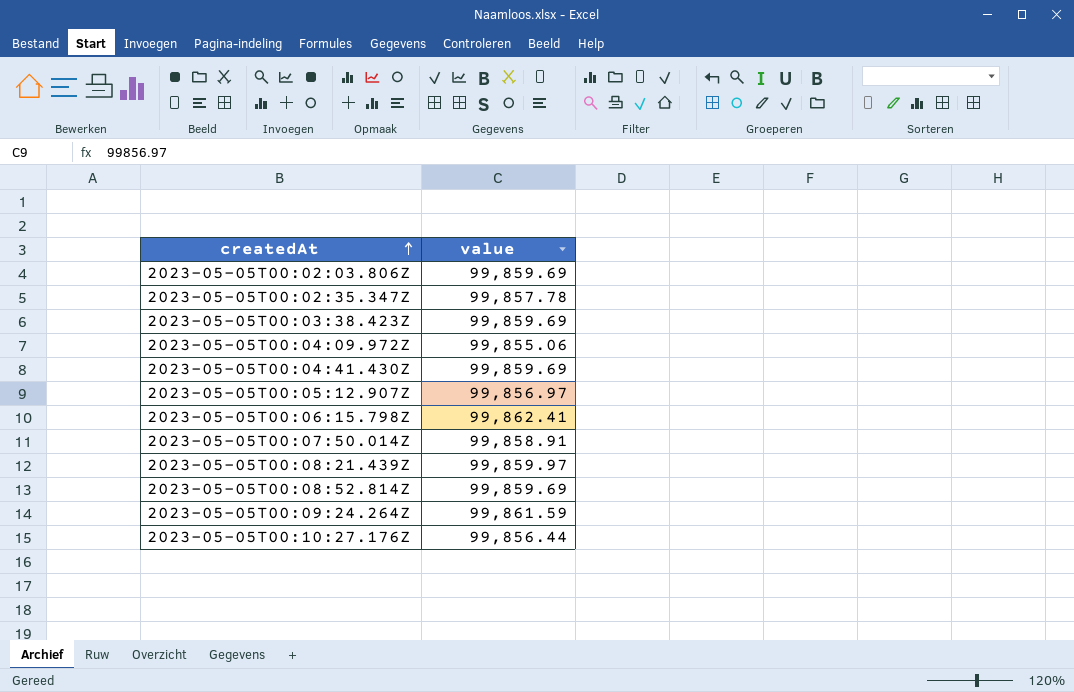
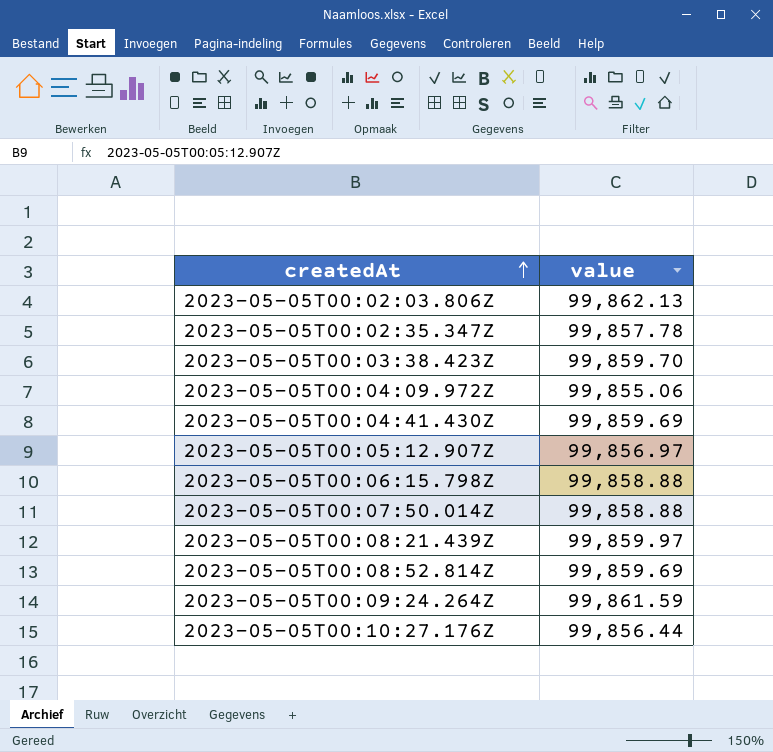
2023-05-05T00:02:03.806Z | value: 99,859.69 -> 99,862.13
2023-05-05T00:03:38.423Z | value: 99,859.69 -> 99,859.70
2023-05-05T00:06:15.798Z | value: 99,862.41 -> 99,858.88
2023-05-05T00:07:50.014Z | value: 99,858.91 -> 99,858.88

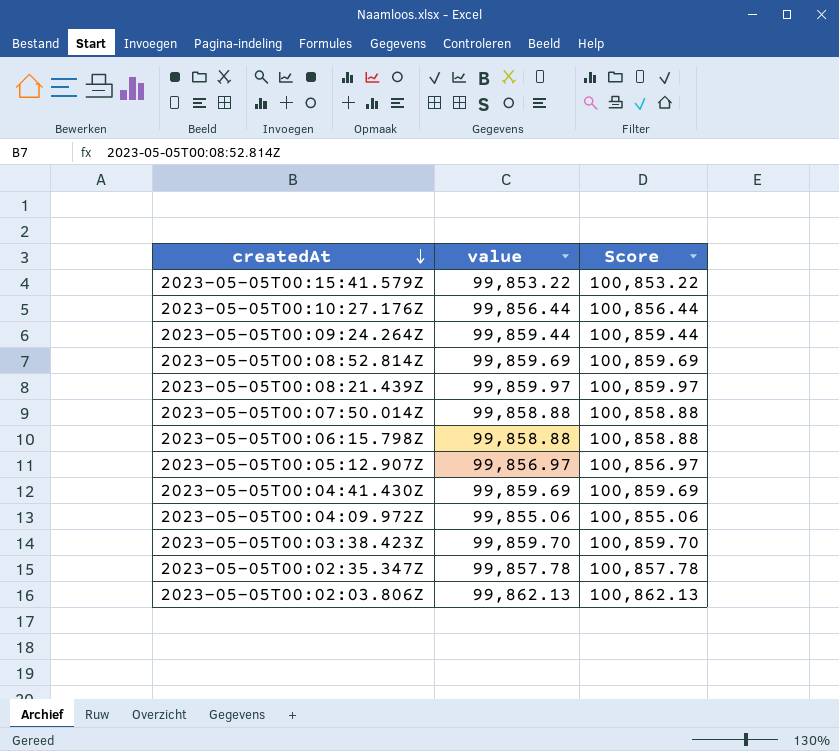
row order: createdAt ascending -> createdAt descending
column Score | formula: none -> [value] + 1000
row 2023-05-05T00:15:41.579Z: none -> 99,853.22 | 100,853.22
2023-05-05T00:09:24.264Z | value: 99,861.59 -> 99,859.44

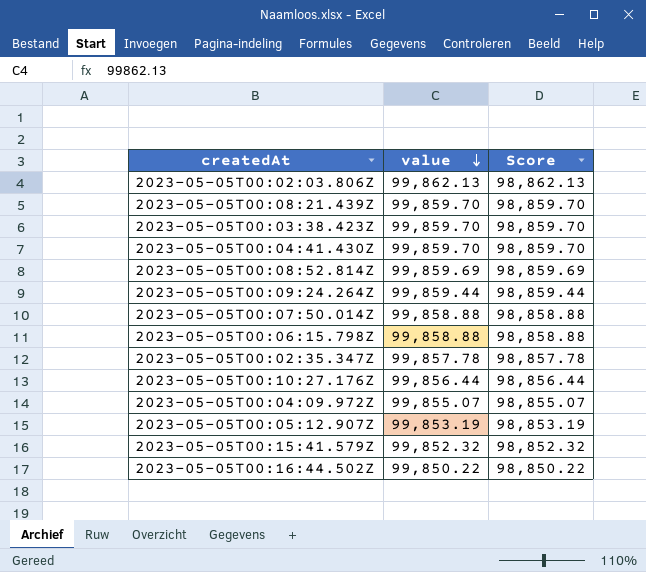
row order: createdAt descending -> value descending
column Score | formula: [value] + 1000 -> [value] - 1000
2023-05-05T00:08:21.439Z | value: 99,859.97 -> 99,859.70
2023-05-05T00:04:41.430Z | value: 99,859.69 -> 99,859.70
2023-05-05T00:04:09.972Z | value: 99,855.06 -> 99,855.07
2023-05-05T00:05:12.907Z | value: 99,856.97 -> 99,853.19
2023-05-05T00:15:41.579Z | value: 99,853.22 -> 99,852.32
row 2023-05-05T00:16:44.502Z: none -> 99,850.22 | 98,850.22

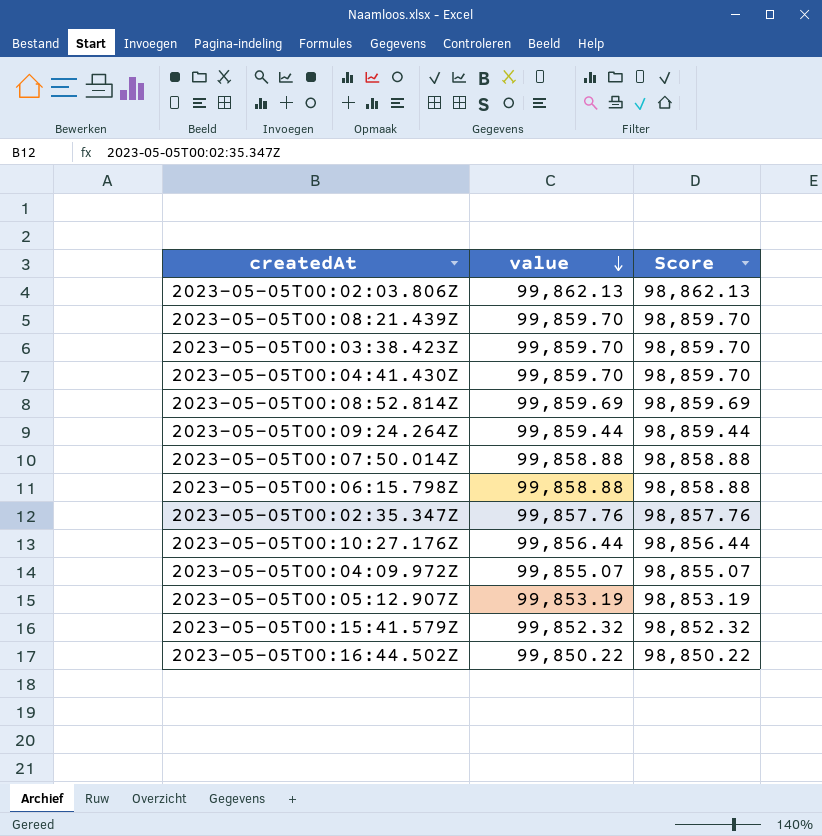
2023-05-05T00:02:35.347Z | value: 99,857.78 -> 99,857.76
2023-05-05T00:02:35.347Z | Score: 98,857.78 -> 98,857.76

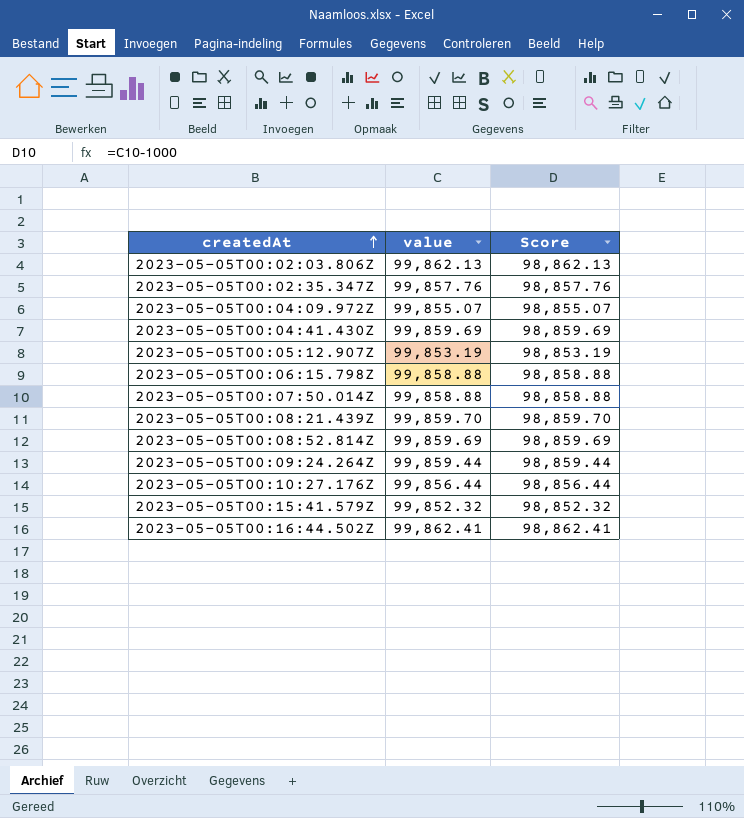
row order: value descending -> createdAt ascending
row 2023-05-05T00:03:38.423Z: 99,859.70 | 98,859.70 -> none
2023-05-05T00:04:41.430Z | value: 99,859.70 -> 99,859.69
2023-05-05T00:04:41.430Z | Score: 98,859.70 -> 98,859.69
2023-05-05T00:16:44.502Z | value: 99,850.22 -> 99,862.41
2023-05-05T00:16:44.502Z | Score: 98,850.22 -> 98,862.41

